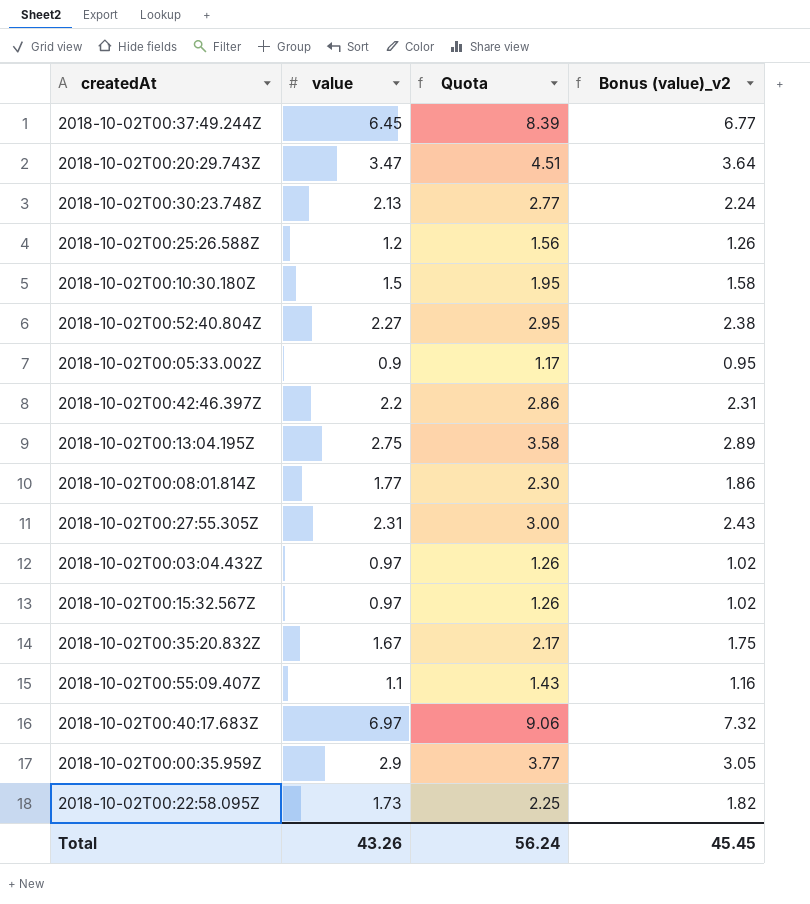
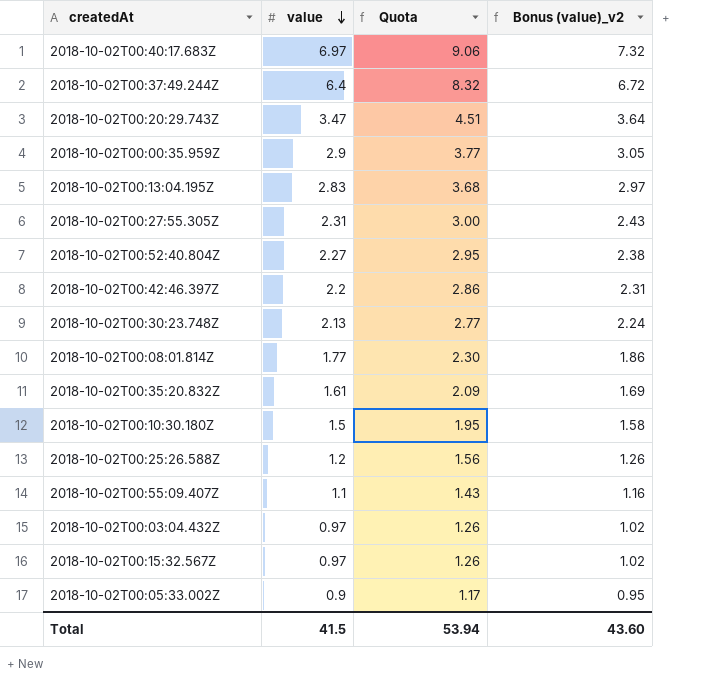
row order: none -> value descending
row 2018-10-02T00:22:58.095Z: 1.73 | 2.25 | 1.82 -> none
2018-10-02T00:37:49.244Z | value: 6.45 -> 6.4
2018-10-02T00:37:49.244Z | Quota: 8.39 -> 8.32
2018-10-02T00:37:49.244Z | Bonus (value)_v2: 6.77 -> 6.72
2018-10-02T00:13:04.195Z | value: 2.75 -> 2.83
2018-10-02T00:13:04.195Z | Quota: 3.58 -> 3.68
2018-10-02T00:13:04.195Z | Bonus (value)_v2: 2.89 -> 2.97
2018-10-02T00:35:20.832Z | value: 1.67 -> 1.61
2018-10-02T00:35:20.832Z | Quota: 2.17 -> 2.09
2018-10-02T00:35:20.832Z | Bonus (value)_v2: 1.75 -> 1.69
Total | value: 43.26 -> 41.5
Total | Quota: 56.24 -> 53.94
Total | Bonus (value)_v2: 45.45 -> 43.60

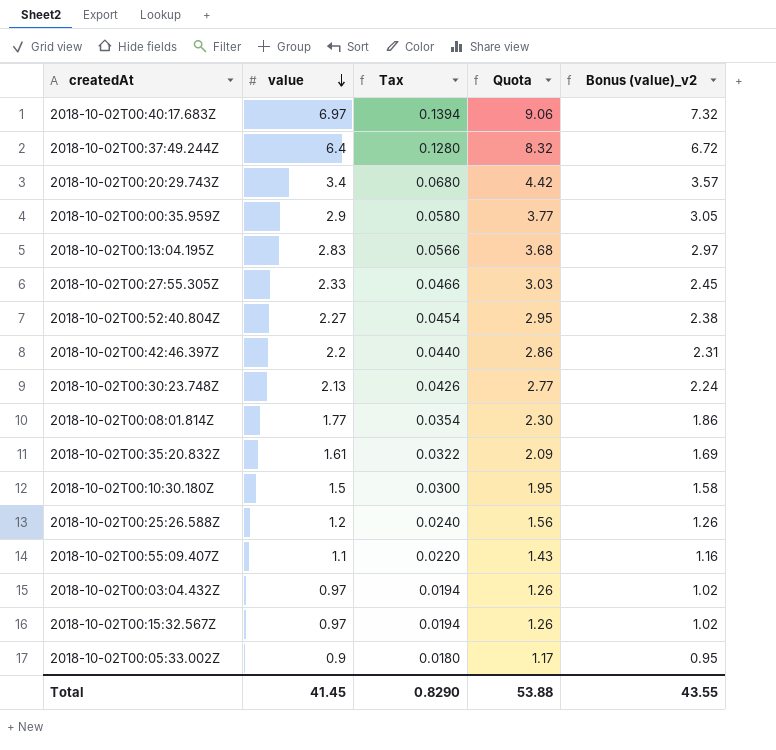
column Tax | formula: none -> [value] * 0.02
2018-10-02T00:20:29.743Z | value: 3.47 -> 3.4
2018-10-02T00:20:29.743Z | Quota: 4.51 -> 4.42
2018-10-02T00:20:29.743Z | Bonus (value)_v2: 3.64 -> 3.57
2018-10-02T00:27:55.305Z | value: 2.31 -> 2.33
2018-10-02T00:27:55.305Z | Quota: 3.00 -> 3.03
2018-10-02T00:27:55.305Z | Bonus (value)_v2: 2.43 -> 2.45
Total | value: 41.5 -> 41.45
Total | Quota: 53.94 -> 53.88
Total | Bonus (value)_v2: 43.60 -> 43.55

